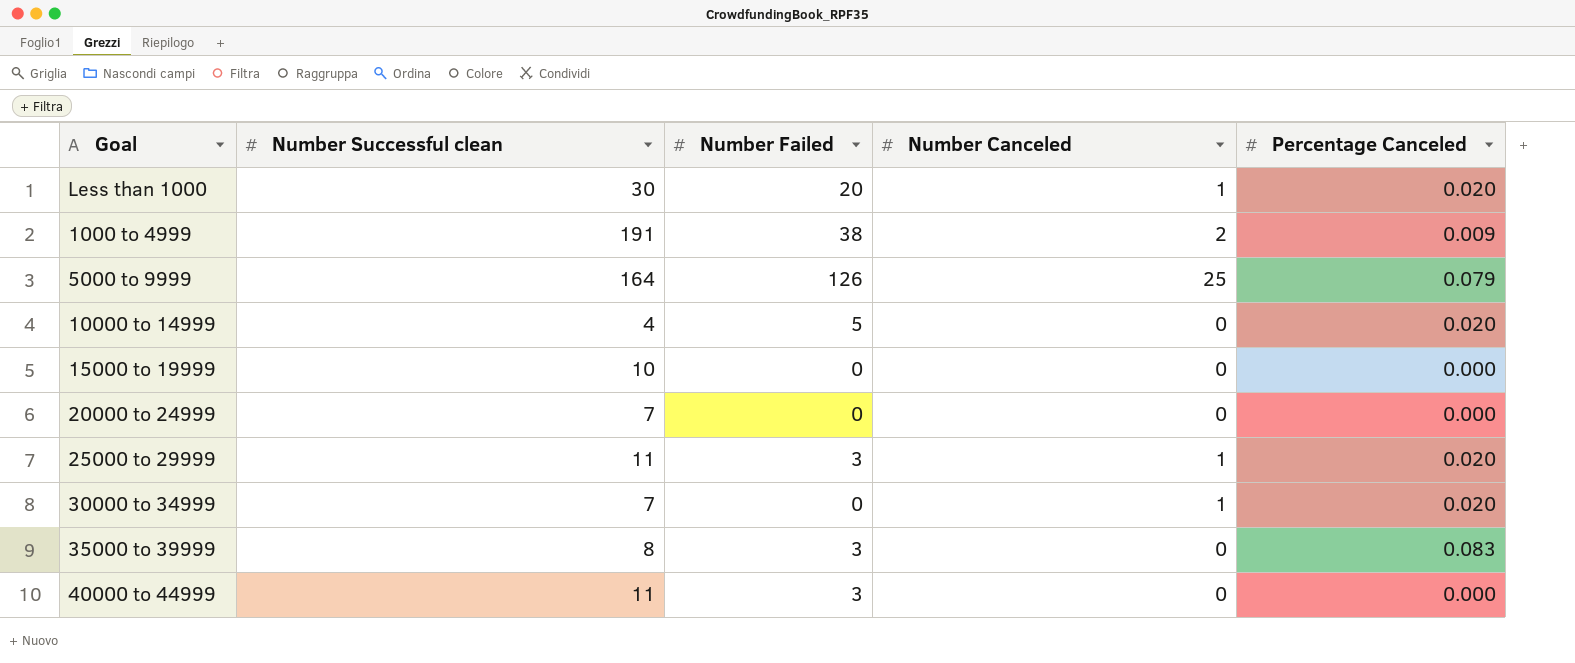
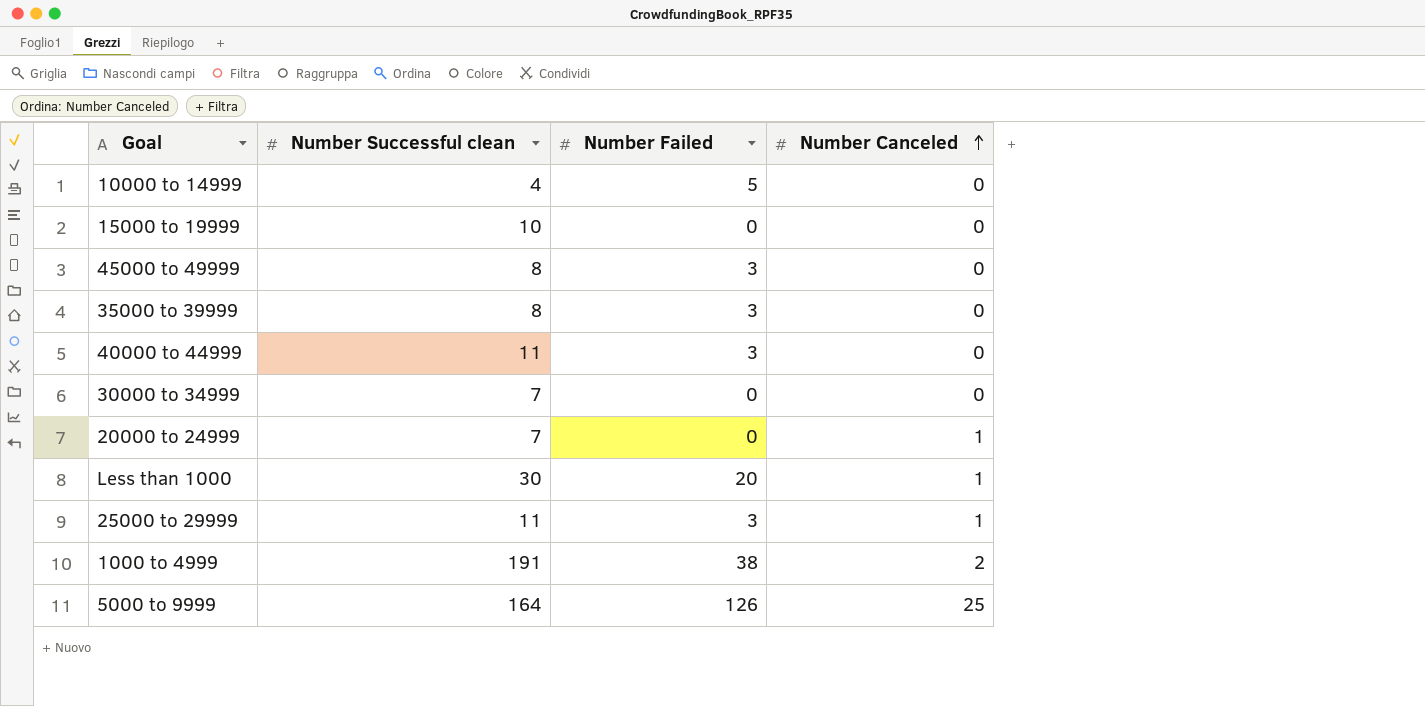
row order: none -> Number Canceled ascending
column Percentage Canceled | position: 5 -> none
row 45000 to 49999: none -> 8 | 3 | 0
30000 to 34999 | Number Canceled: 1 -> 0
20000 to 24999 | Number Canceled: 0 -> 1

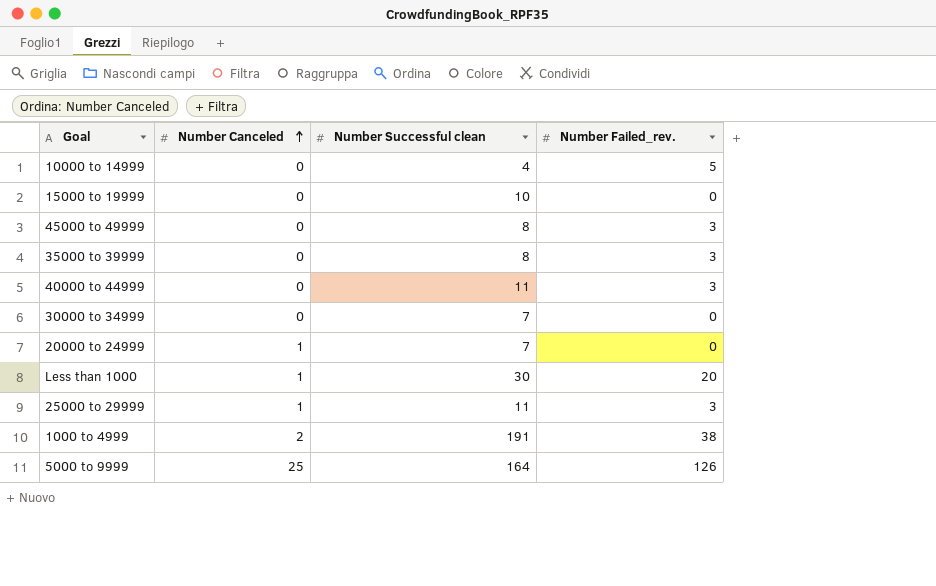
column Number Canceled | position: 4 -> 2
column name: Number Failed -> Number Failed_rev.

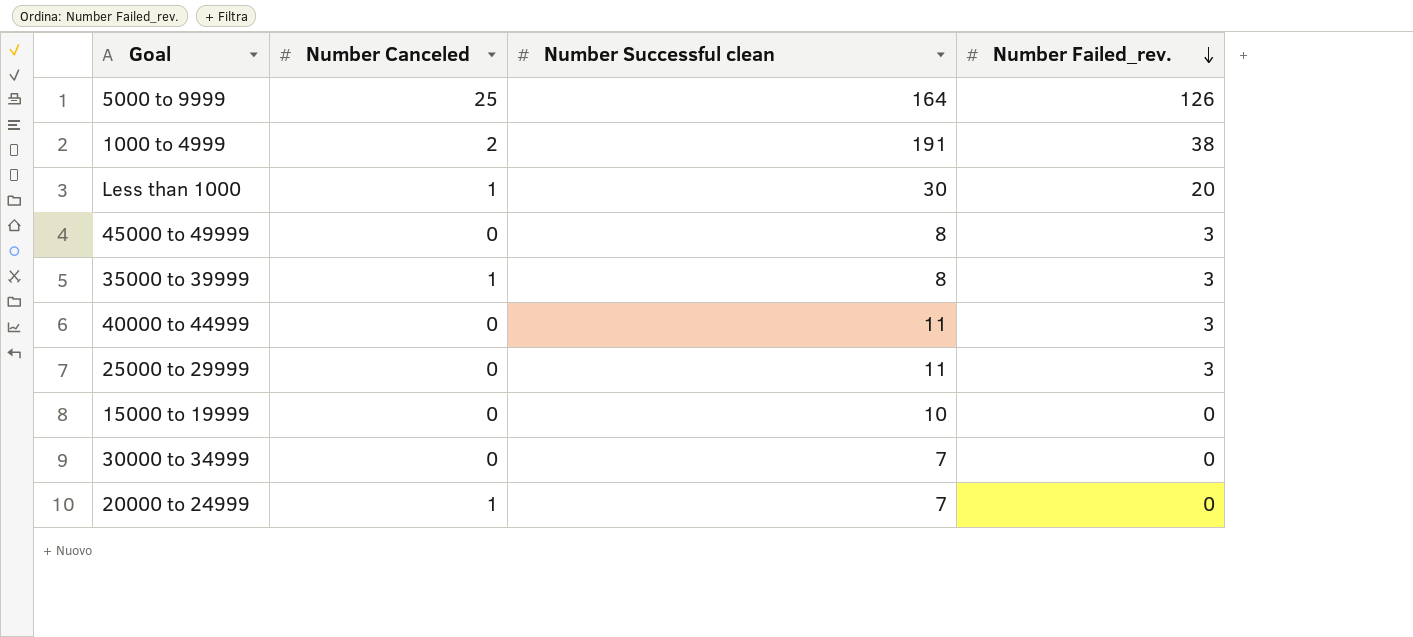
row order: Number Canceled ascending -> Number Failed_rev. descending
row 10000 to 14999: 0 | 4 | 5 -> none
35000 to 39999 | Number Canceled: 0 -> 1
25000 to 29999 | Number Canceled: 1 -> 0

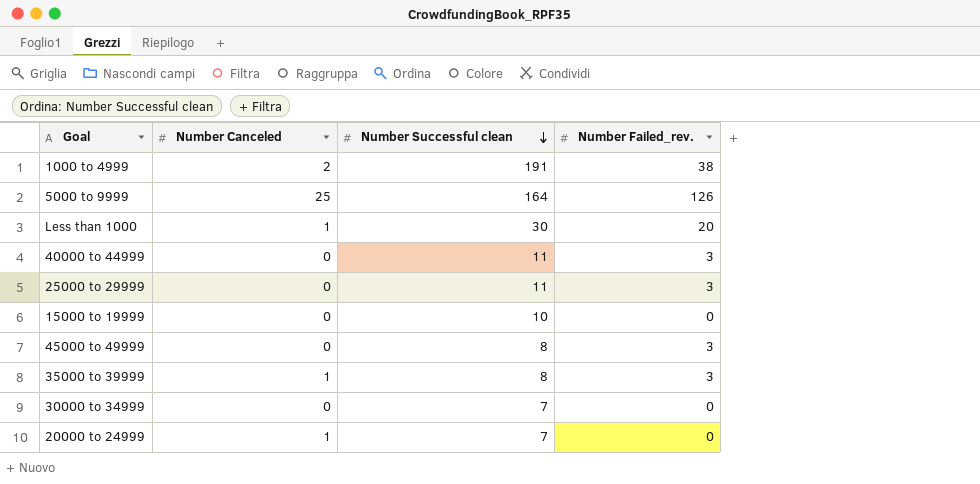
row order: Number Failed_rev. descending -> Number Successful clean descending

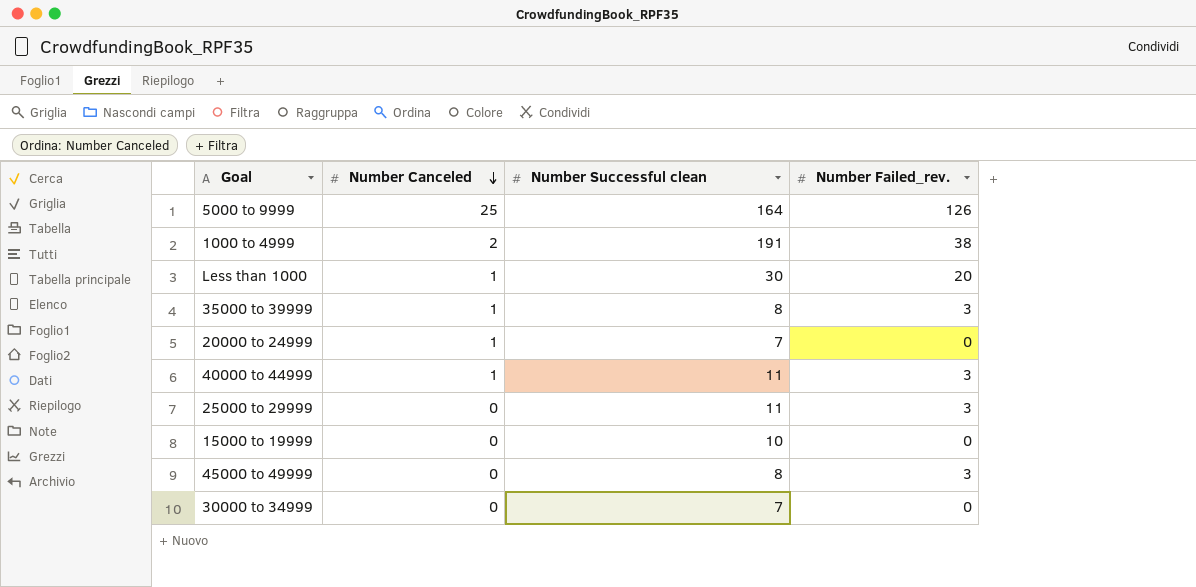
row order: Number Successful clean descending -> Number Canceled descending
40000 to 44999 | Number Canceled: 0 -> 1

